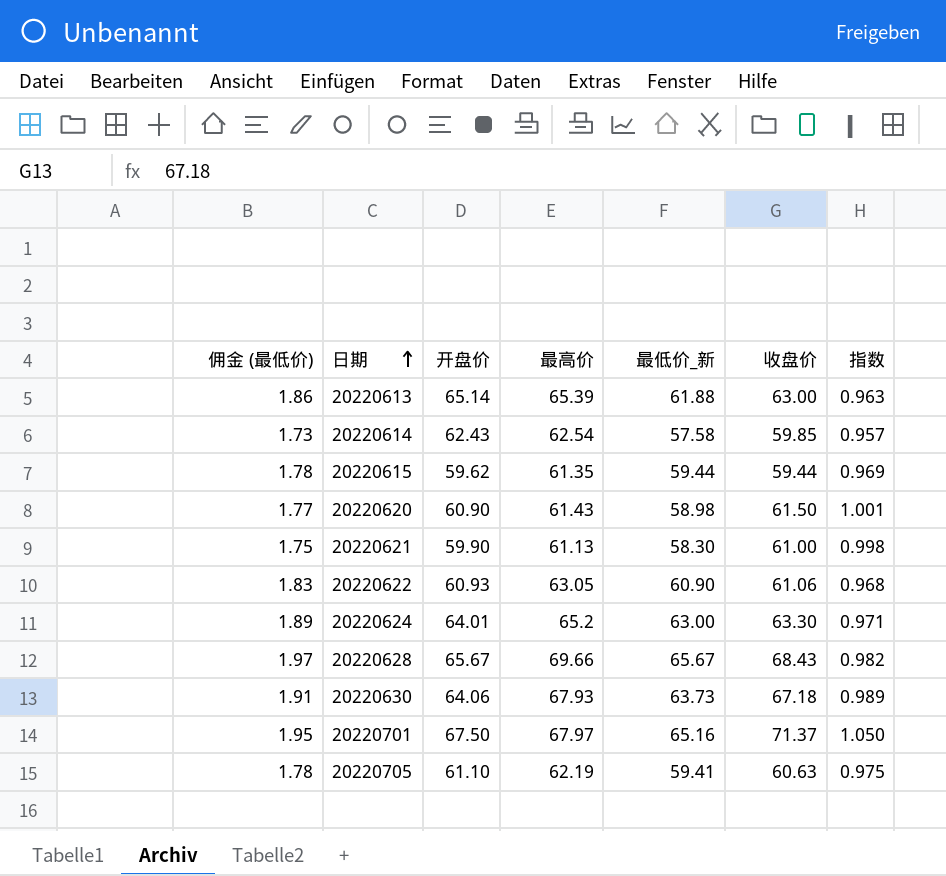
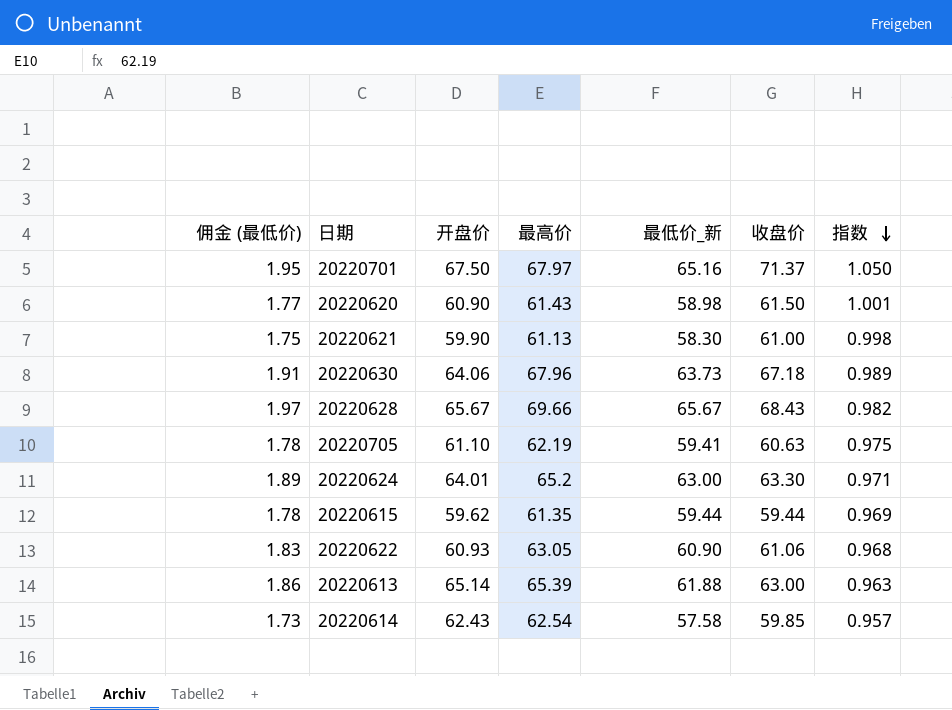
row order: 日期 ascending -> 指数 descending
20220630 | 最高价: 67.93 -> 67.96

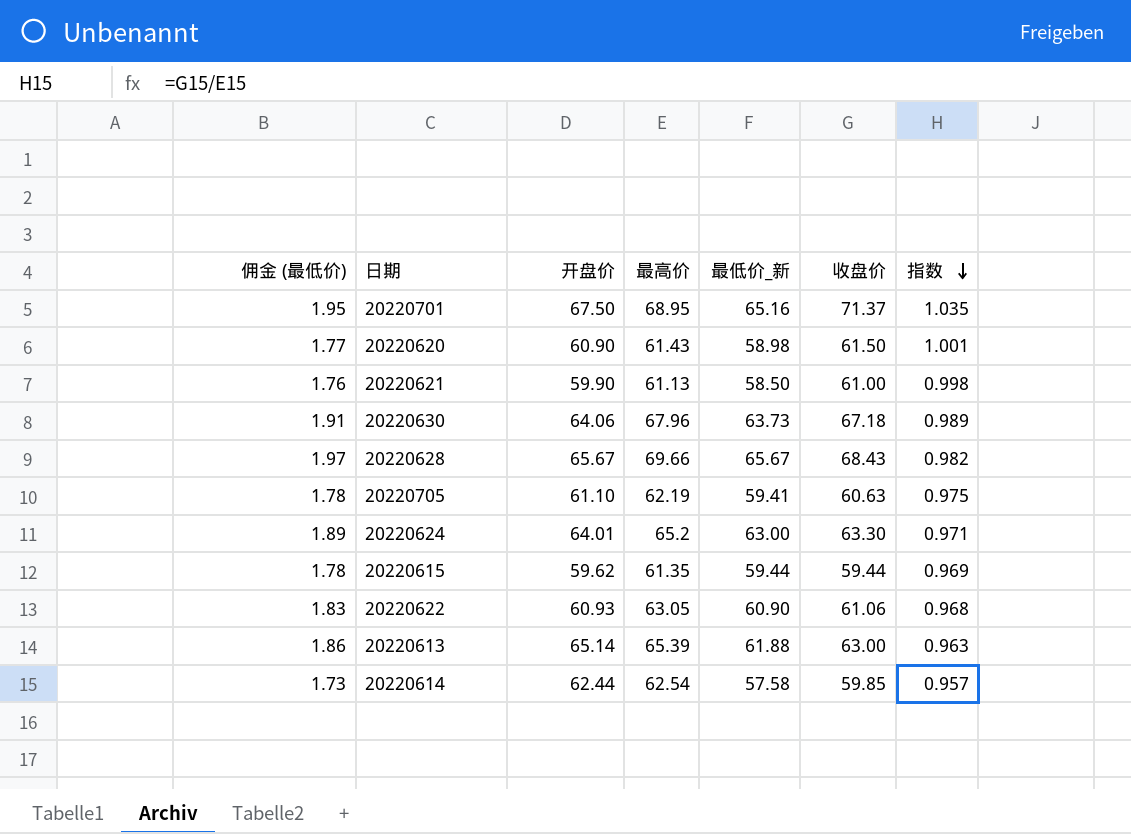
20220701 | 最高价: 67.97 -> 68.95
20220701 | 指数: 1.050 -> 1.035
20220621 | 佣金 (最低价): 1.75 -> 1.76
20220621 | 最低价_新: 58.30 -> 58.50
20220614 | 开盘价: 62.43 -> 62.44

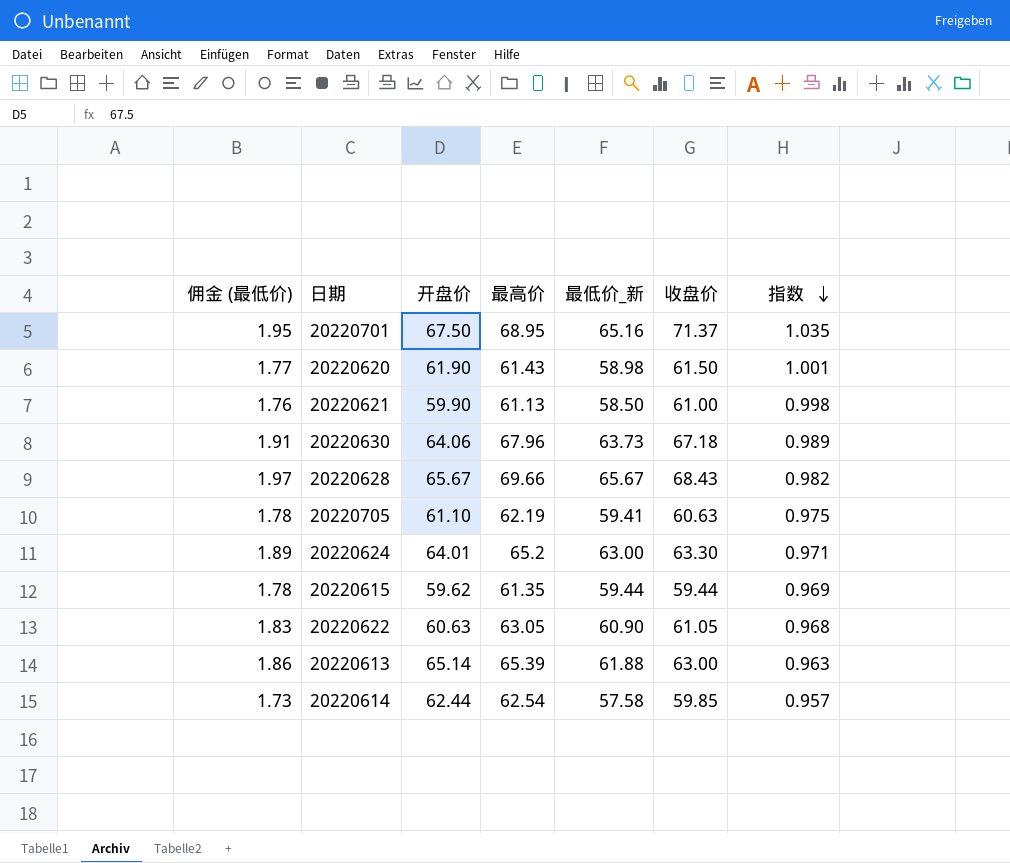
20220620 | 开盘价: 60.90 -> 61.90
20220622 | 开盘价: 60.93 -> 60.63
20220622 | 收盘价: 61.06 -> 61.05

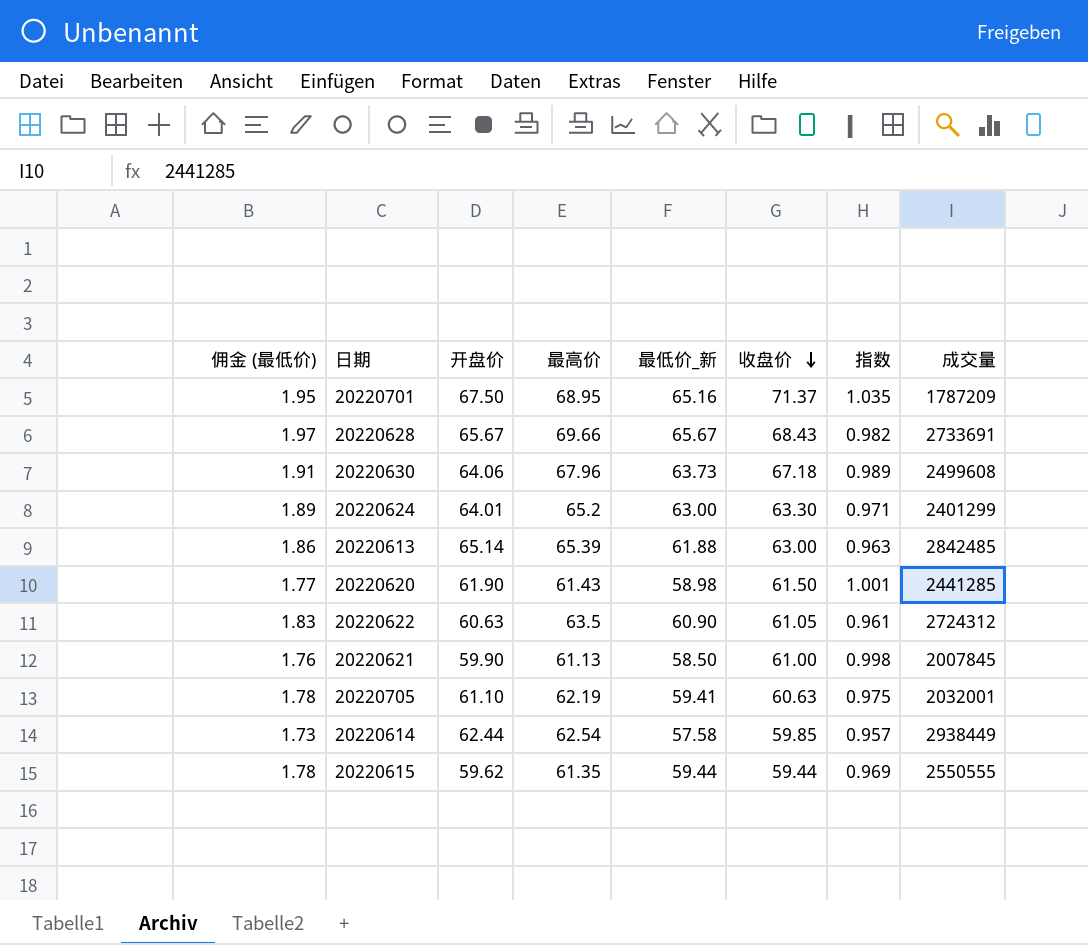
row order: 指数 descending -> 收盘价 descending
column 成交量 | position: none -> 8
20220622 | 最高价: 63.05 -> 63.5
20220622 | 指数: 0.968 -> 0.961

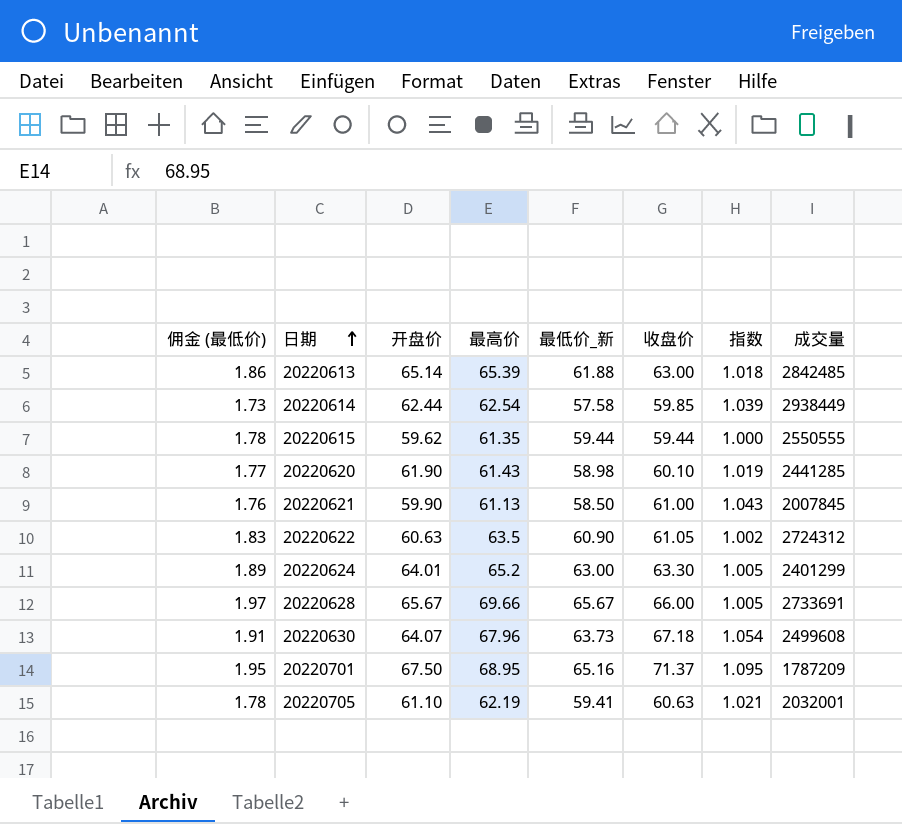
row order: 收盘价 descending -> 日期 ascending
column 指数 | formula: [收盘价] / [最高价] -> [收盘价] / [最低价_新]
20220620 | 收盘价: 61.50 -> 60.10
20220628 | 收盘价: 68.43 -> 66.00
20220630 | 开盘价: 64.06 -> 64.07

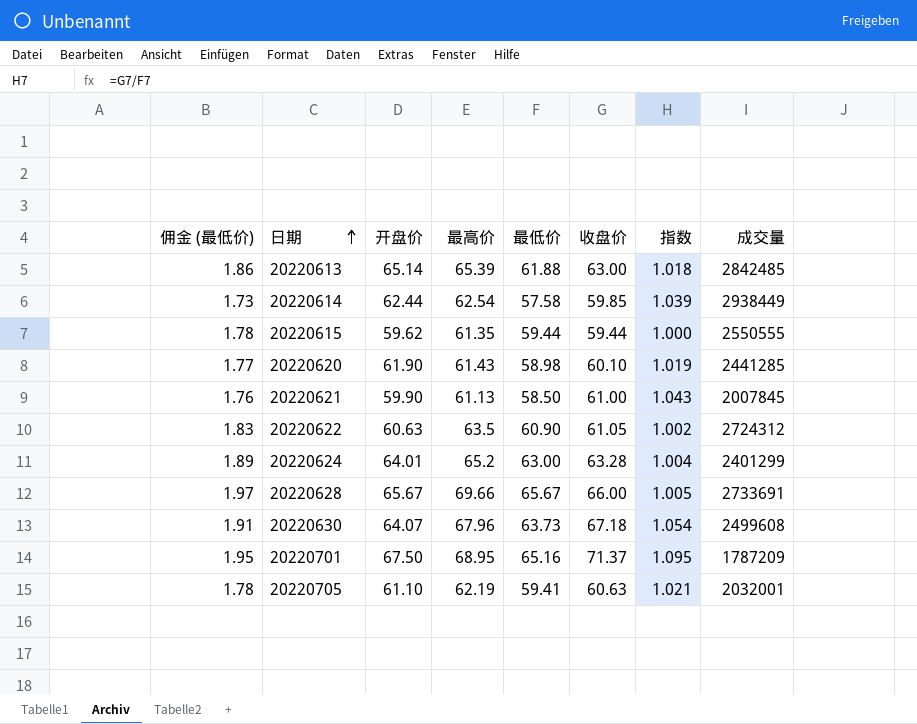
column name: 最低价_新 -> 最低价
20220624 | 收盘价: 63.30 -> 63.28
20220624 | 指数: 1.005 -> 1.004

